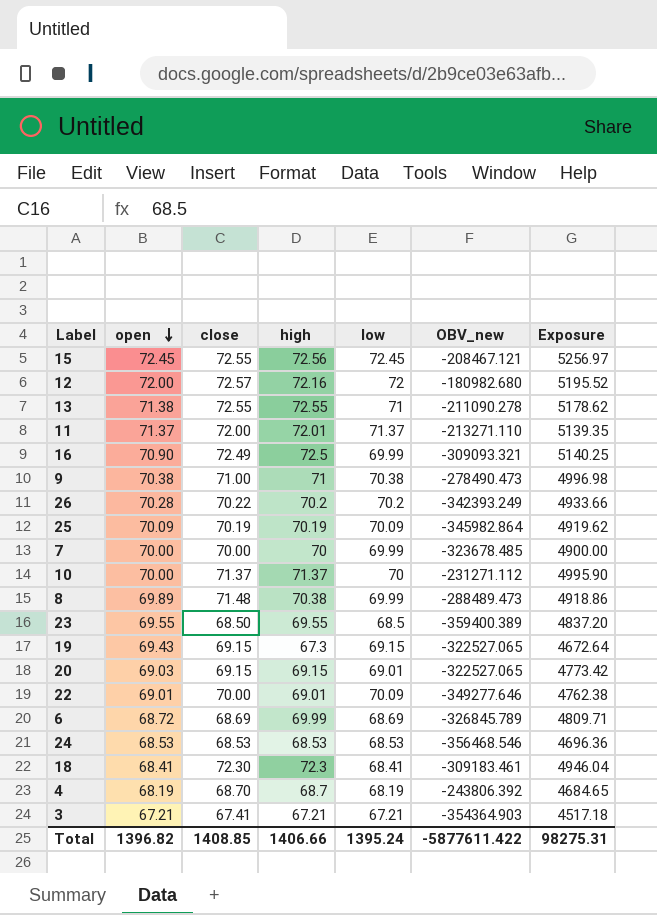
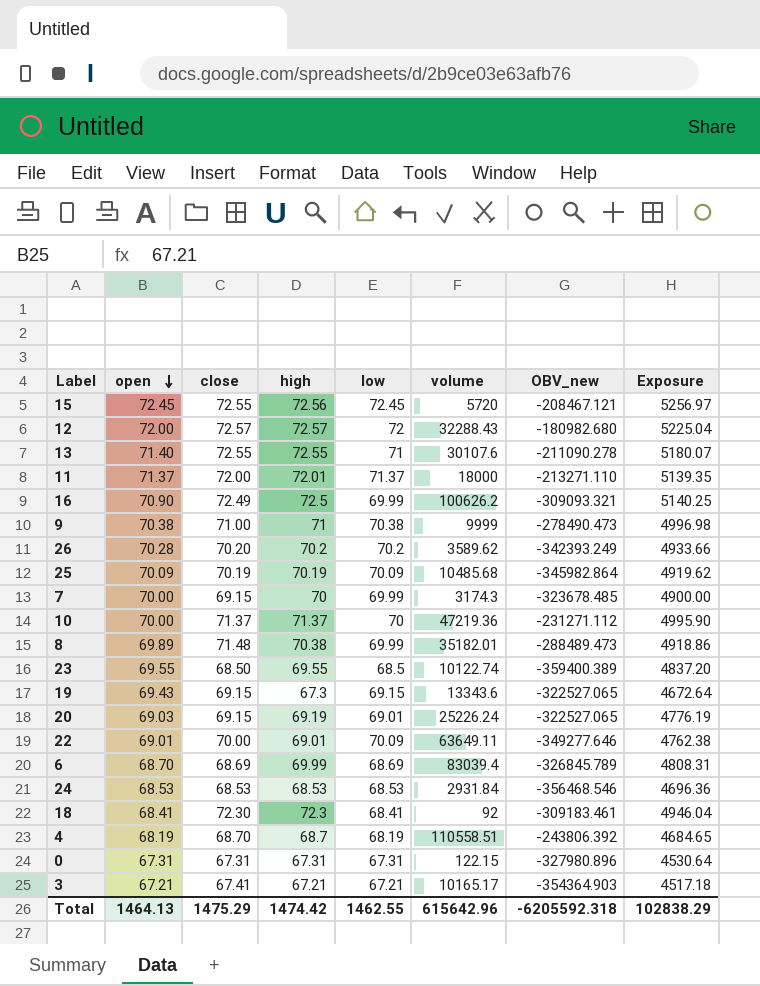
column volume | position: none -> 6
12 | high: 72.16 -> 72.57
12 | Exposure: 5195.52 -> 5225.04
13 | open: 71.38 -> 71.40
13 | Exposure: 5178.62 -> 5180.07
26 | close: 70.22 -> 70.20
7 | close: 70.00 -> 69.15
20 | high: 69.15 -> 69.19
20 | Exposure: 4773.42 -> 4776.19
6 | open: 68.72 -> 68.70
6 | Exposure: 4809.71 -> 4808.31
row 0: none -> 67.31 | 67.31 | 67.31 | 67.31 | 122.15 | -327980.896 | 4530.64
Total | open: 1396.82 -> 1464.13
Total | close: 1408.85 -> 1475.29
Total | high: 1406.66 -> 1474.42
Total | low: 1395.24 -> 1462.55
Total | OBV_new: -5877611.422 -> -6205592.318
Total | Exposure: 98275.31 -> 102838.29

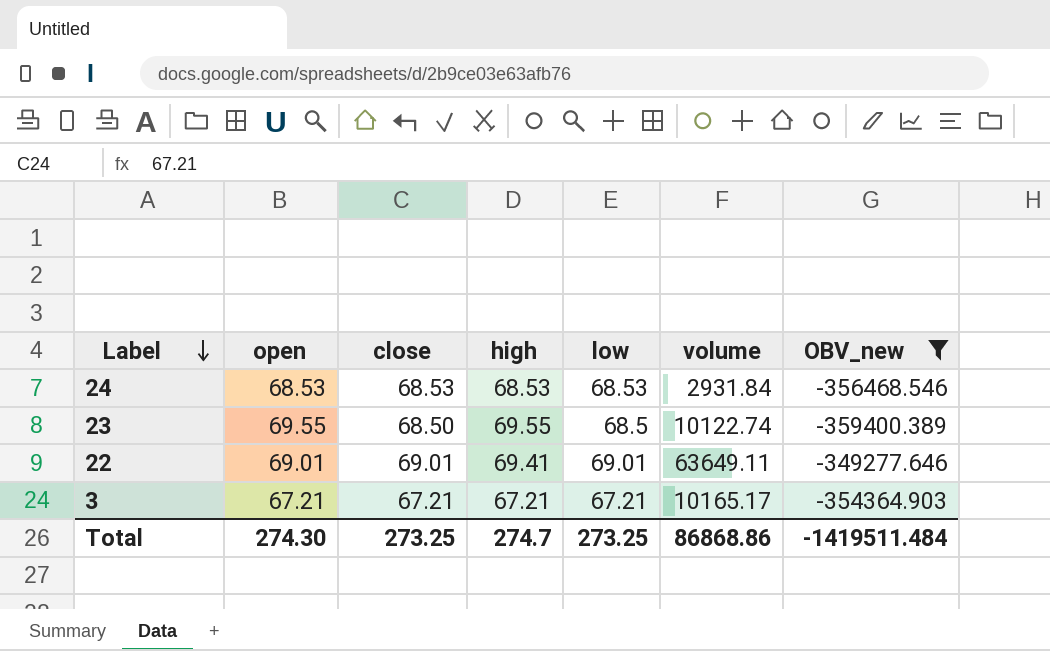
filter: none -> OBV_new <= -349277.646
row order: open descending -> Label descending
column Exposure | formula: [open] * [high] -> none
22 | close: 70.00 -> 69.01
22 | high: 69.01 -> 69.41
22 | low: 70.09 -> 69.01
3 | close: 67.41 -> 67.21
Total | open: 1464.13 -> 274.30
Total | close: 1475.29 -> 273.25
Total | high: 1474.42 -> 274.7
Total | low: 1462.55 -> 273.25
Total | volume: 615642.96 -> 86868.86
Total | OBV_new: -6205592.318 -> -1419511.484

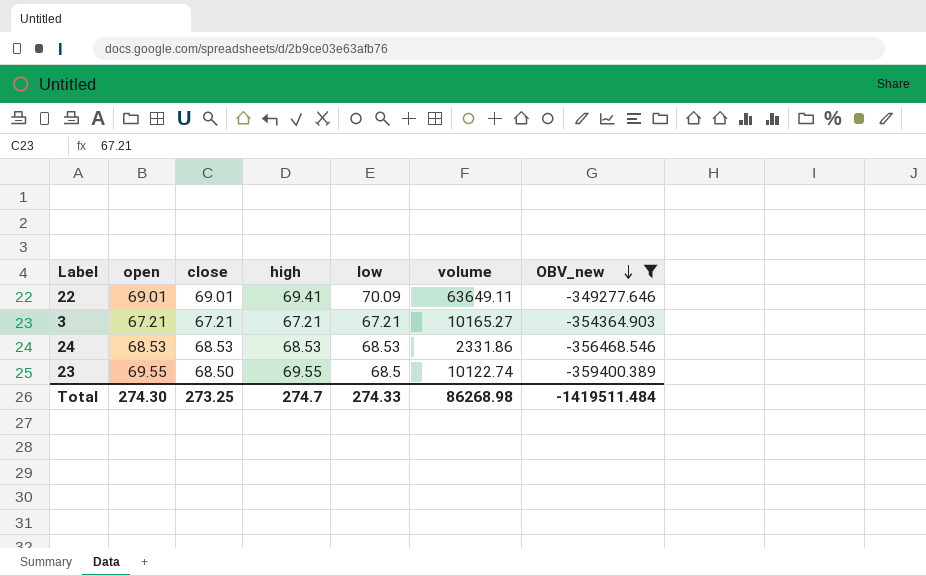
row order: Label descending -> OBV_new descending
22 | low: 69.01 -> 70.09
3 | volume: 10165.17 -> 10165.27
24 | volume: 2931.84 -> 2331.86
Total | low: 273.25 -> 274.33
Total | volume: 86868.86 -> 86268.98

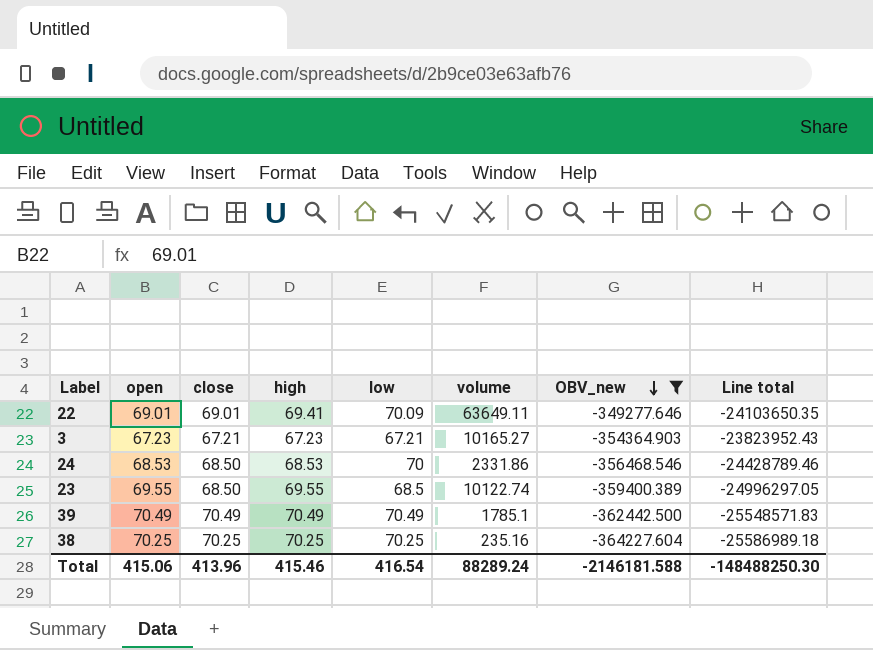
column Line total | formula: none -> [open] * [OBV_new]
3 | open: 67.21 -> 67.23
3 | high: 67.21 -> 67.23
24 | close: 68.53 -> 68.50
24 | low: 68.53 -> 70
row 39: none -> 70.49 | 70.49 | 70.49 | 70.49 | 1785.1 | -362442.500 | -25548571.83
row 38: none -> 70.25 | 70.25 | 70.25 | 70.25 | 235.16 | -364227.604 | -25586989.18
Total | open: 274.30 -> 415.06
Total | close: 273.25 -> 413.96
Total | high: 274.7 -> 415.46
Total | low: 274.33 -> 416.54
Total | volume: 86268.98 -> 88289.24
Total | OBV_new: -1419511.484 -> -2146181.588

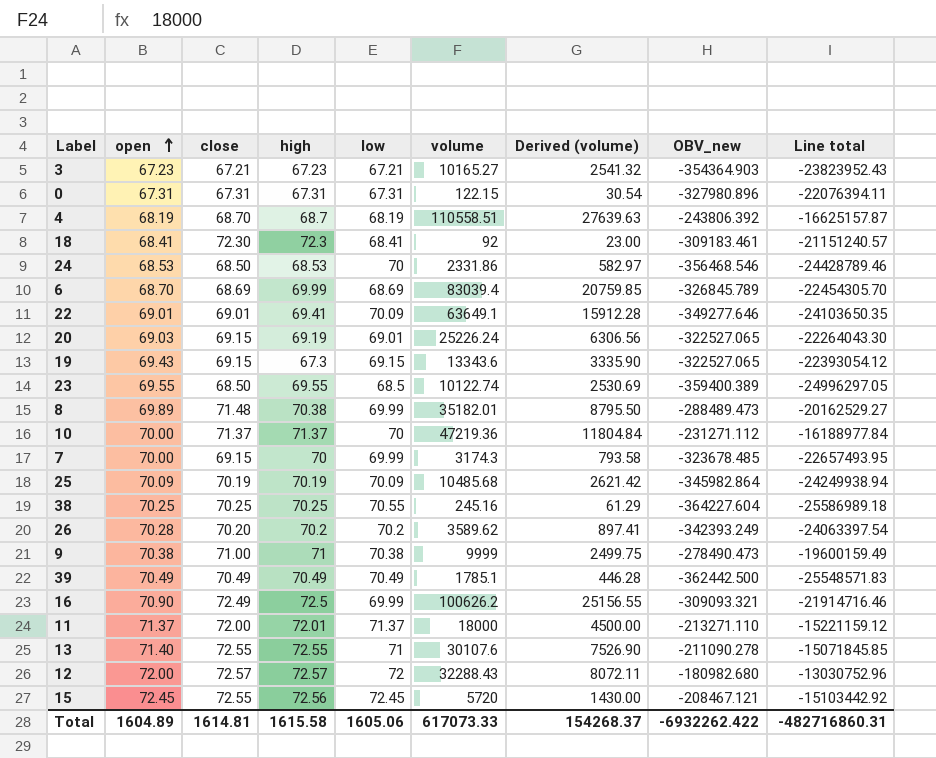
filter: OBV_new <= -349277.646 -> none
row order: OBV_new descending -> open ascending
column Derived (volume) | formula: none -> [volume] * 0.25
22 | volume: 63649.11 -> 63649.1
38 | low: 70.25 -> 70.55
38 | volume: 235.16 -> 245.16
Total | open: 415.06 -> 1604.89
Total | close: 413.96 -> 1614.81
Total | high: 415.46 -> 1615.58
Total | low: 416.54 -> 1605.06
Total | volume: 88289.24 -> 617073.33
Total | OBV_new: -2146181.588 -> -6932262.422
Total | Line total: -148488250.30 -> -482716860.31

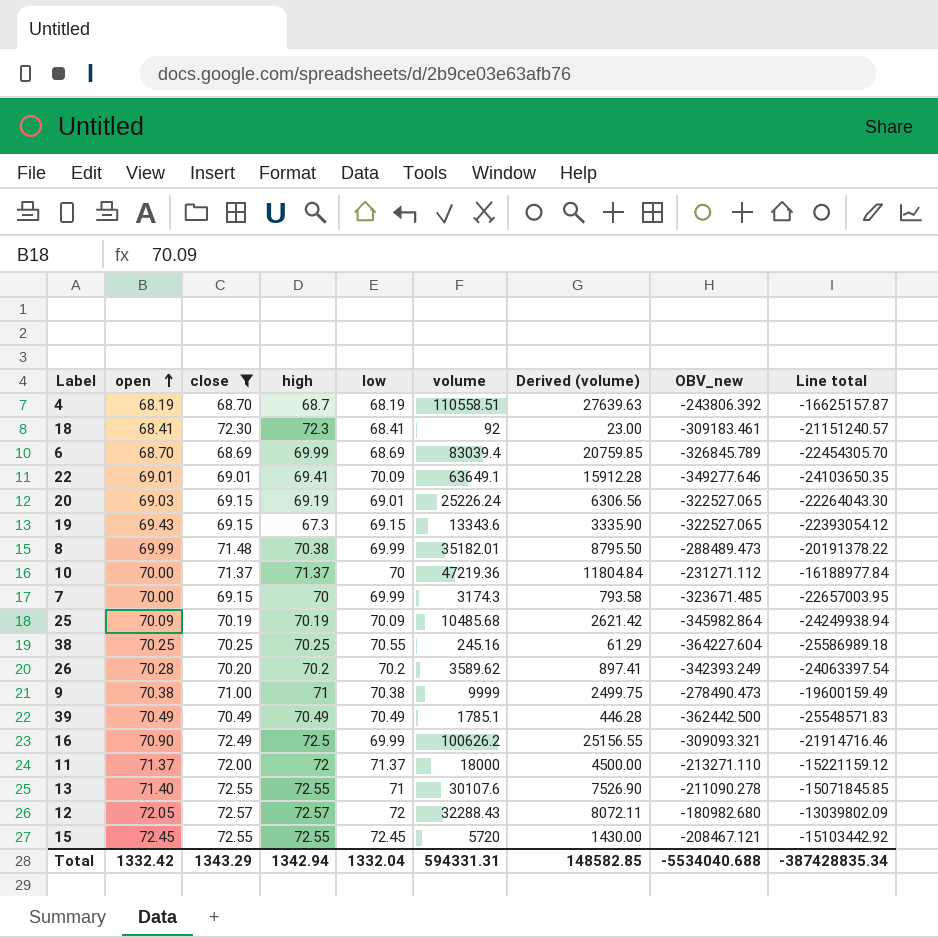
filter: none -> close >= 68.69
8 | open: 69.89 -> 69.99
8 | Line total: -20162529.27 -> -20191378.22
7 | OBV_new: -323678.485 -> -323671.485
7 | Line total: -22657493.95 -> -22657003.95
11 | high: 72.01 -> 72
12 | open: 72.00 -> 72.05
12 | Line total: -13030752.96 -> -13039802.09
15 | high: 72.56 -> 72.55
Total | open: 1604.89 -> 1332.42
Total | close: 1614.81 -> 1343.29
Total | high: 1615.58 -> 1342.94
Total | low: 1605.06 -> 1332.04
Total | volume: 617073.33 -> 594331.31
Total | Derived (volume): 154268.37 -> 148582.85
Total | OBV_new: -6932262.422 -> -5534040.688
Total | Line total: -482716860.31 -> -387428835.34

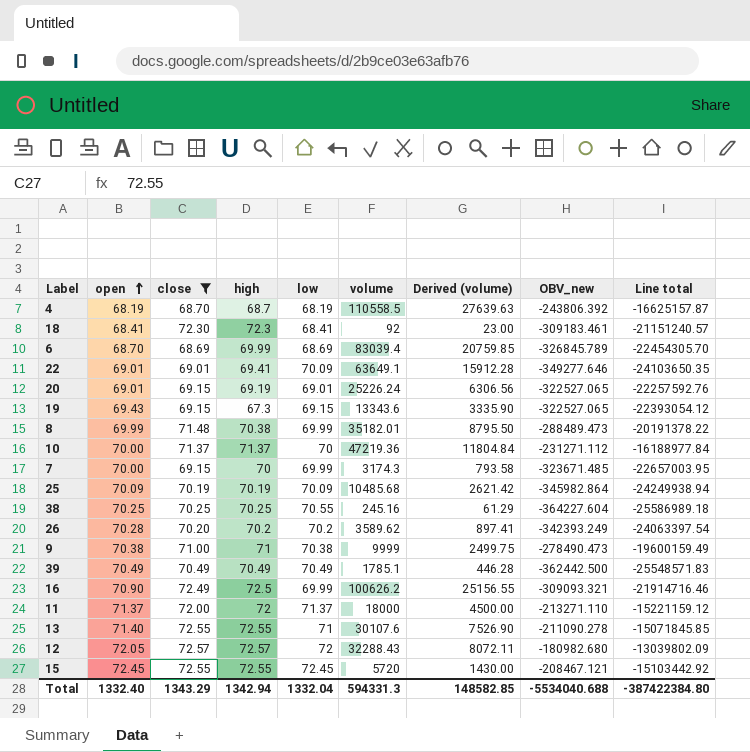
4 | volume: 110558.51 -> 110558.5
20 | open: 69.03 -> 69.01
20 | Line total: -22264043.30 -> -22257592.76
Total | open: 1332.42 -> 1332.40
Total | volume: 594331.31 -> 594331.3
Total | Line total: -387428835.34 -> -387422384.80

